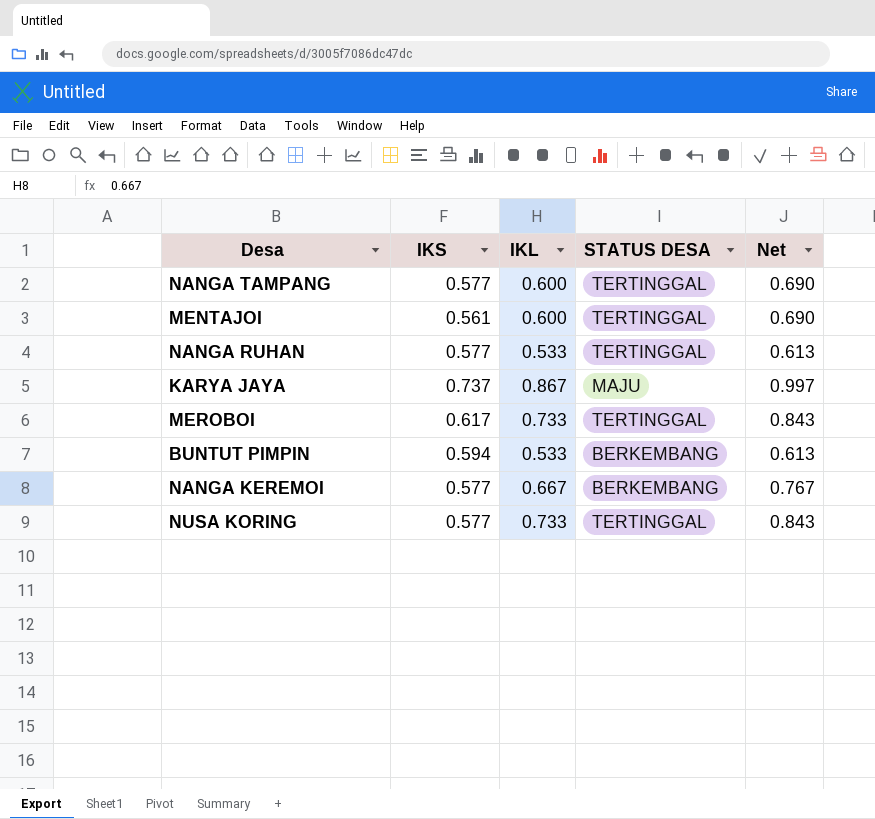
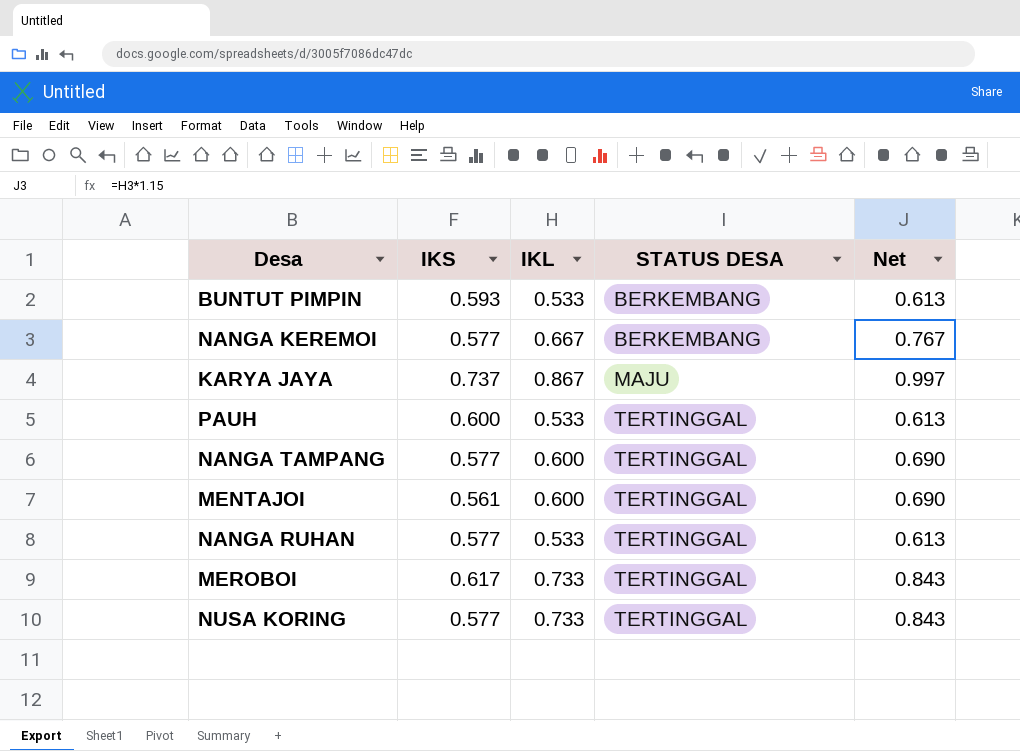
row order: none -> STATUS DESA ascending
BUNTUT PIMPIN | IKS: 0.594 -> 0.593
row PAUH: none -> 0.600 | 0.533 | TERTINGGAL | 0.613

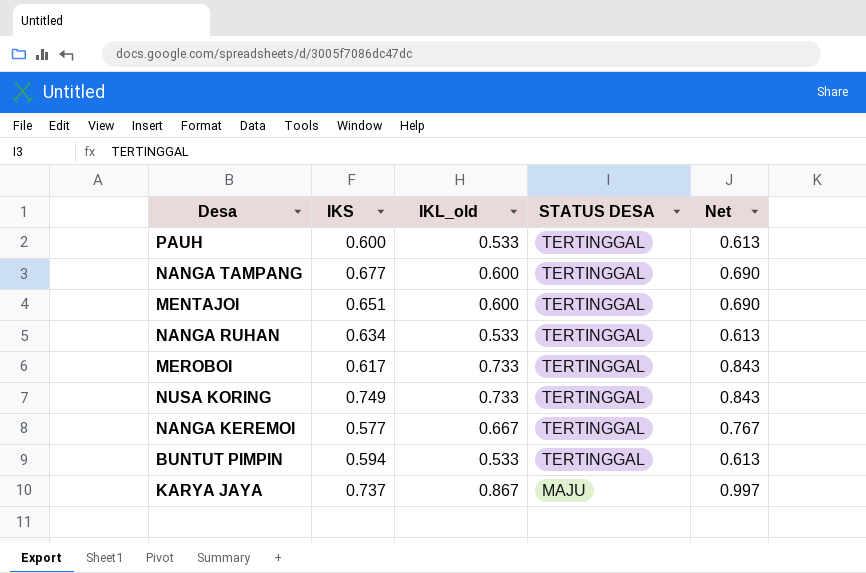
row order: STATUS DESA ascending -> STATUS DESA descending
column name: IKL -> IKL_old
NANGA TAMPANG | IKS: 0.577 -> 0.677
MENTAJOI | IKS: 0.561 -> 0.651
NANGA RUHAN | IKS: 0.577 -> 0.634
NUSA KORING | IKS: 0.577 -> 0.749
NANGA KEREMOI | STATUS DESA: BERKEMBANG -> TERTINGGAL
BUNTUT PIMPIN | IKS: 0.593 -> 0.594
BUNTUT PIMPIN | STATUS DESA: BERKEMBANG -> TERTINGGAL

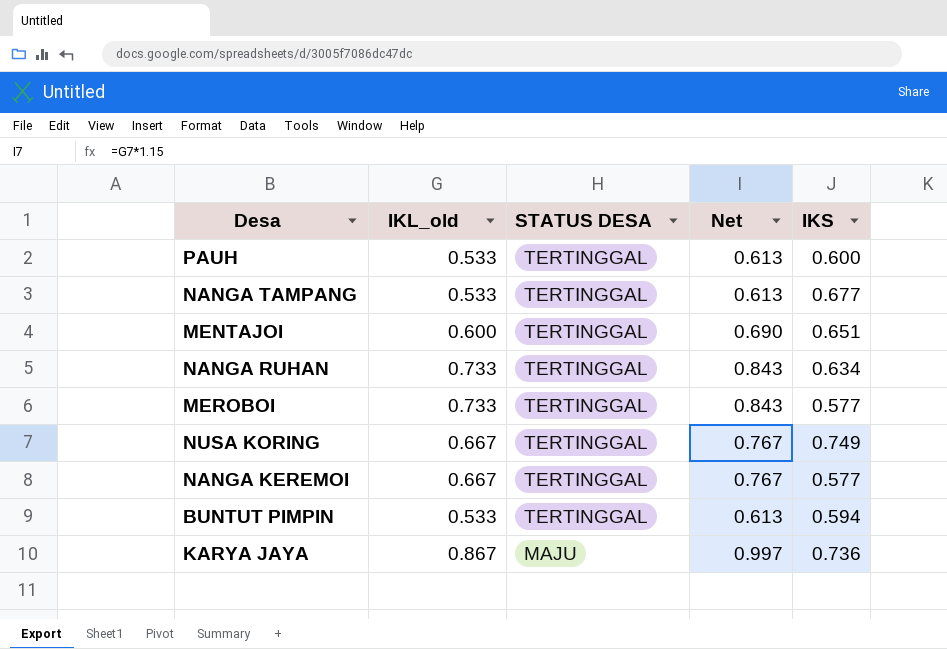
column IKS | position: 2 -> 5
NANGA TAMPANG | IKL_old: 0.600 -> 0.533
NANGA TAMPANG | Net: 0.690 -> 0.613
NANGA RUHAN | IKL_old: 0.533 -> 0.733
NANGA RUHAN | Net: 0.613 -> 0.843
MEROBOI | IKS: 0.617 -> 0.577
NUSA KORING | IKL_old: 0.733 -> 0.667
NUSA KORING | Net: 0.843 -> 0.767
KARYA JAYA | IKS: 0.737 -> 0.736

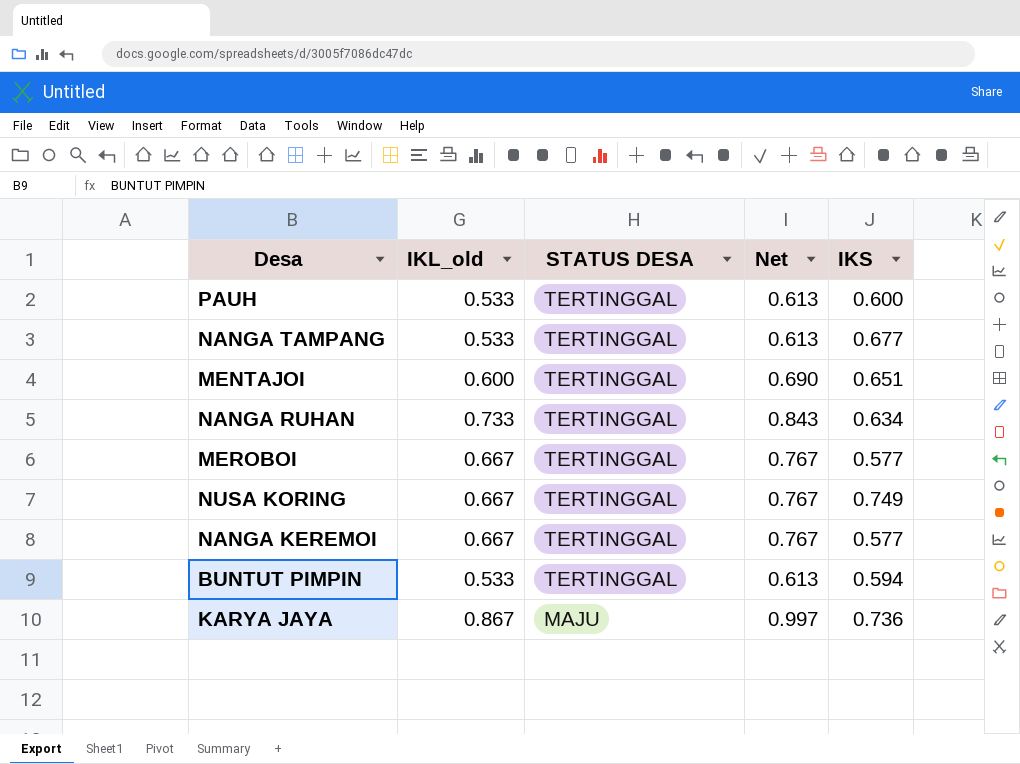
MEROBOI | IKL_old: 0.733 -> 0.667
MEROBOI | Net: 0.843 -> 0.767

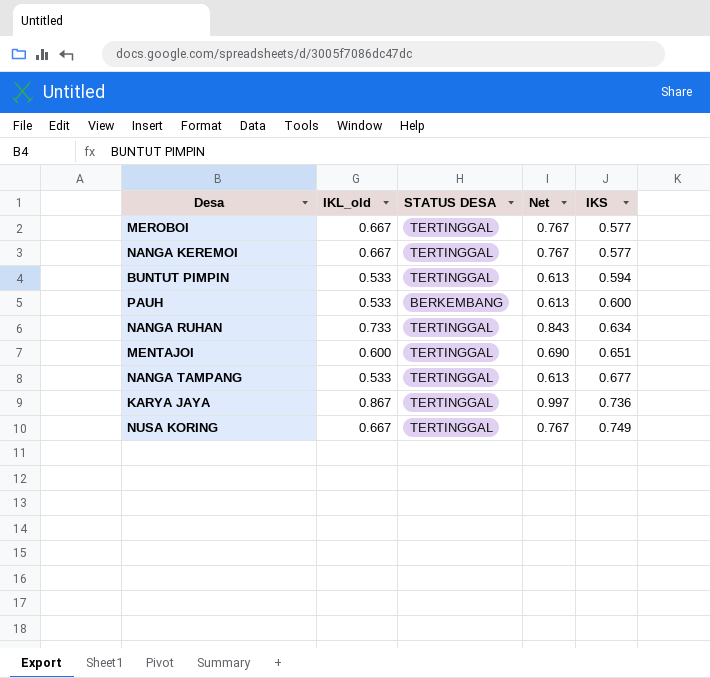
row order: STATUS DESA descending -> IKS ascending
PAUH | STATUS DESA: TERTINGGAL -> BERKEMBANG
KARYA JAYA | STATUS DESA: MAJU -> TERTINGGAL

